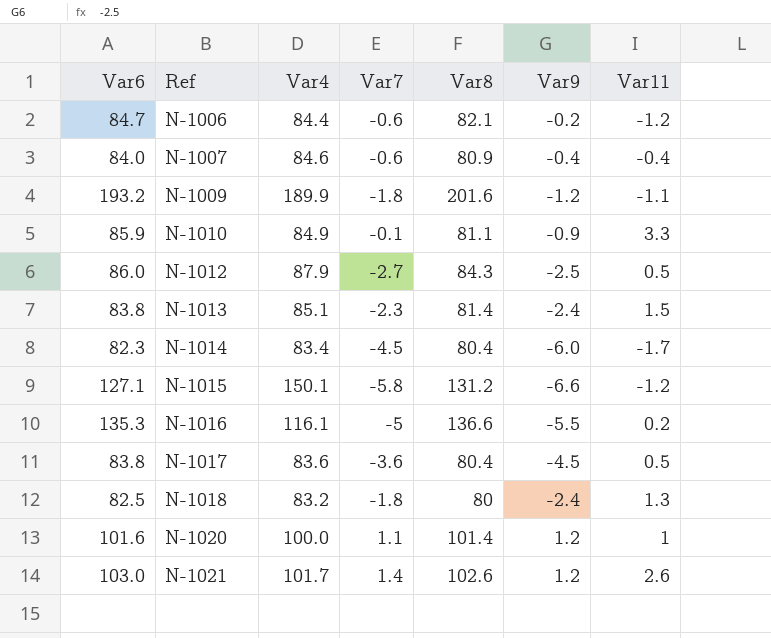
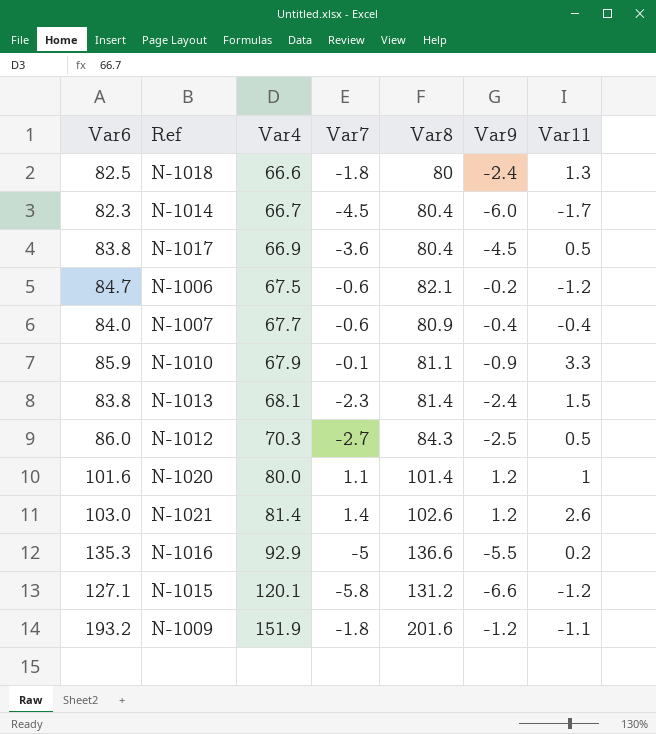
row order: Ref ascending -> Var4 ascending
N-1018 | Var4: 83.2 -> 66.6
N-1014 | Var4: 83.4 -> 66.7
N-1017 | Var4: 83.6 -> 66.9
N-1006 | Var4: 84.4 -> 67.5
N-1007 | Var4: 84.6 -> 67.7
N-1010 | Var4: 84.9 -> 67.9
N-1013 | Var4: 85.1 -> 68.1
N-1012 | Var4: 87.9 -> 70.3
N-1020 | Var4: 100.0 -> 80.0
N-1021 | Var4: 101.7 -> 81.4
N-1016 | Var4: 116.1 -> 92.9
N-1015 | Var4: 150.1 -> 120.1
N-1009 | Var4: 189.9 -> 151.9

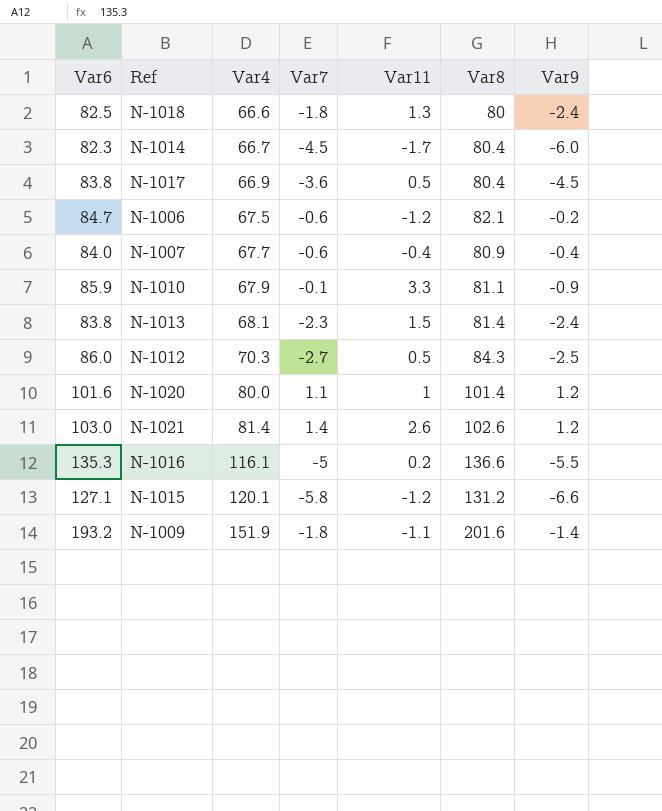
column Var11 | position: 7 -> 5
N-1016 | Var4: 92.9 -> 116.1
N-1009 | Var9: -1.2 -> -1.4

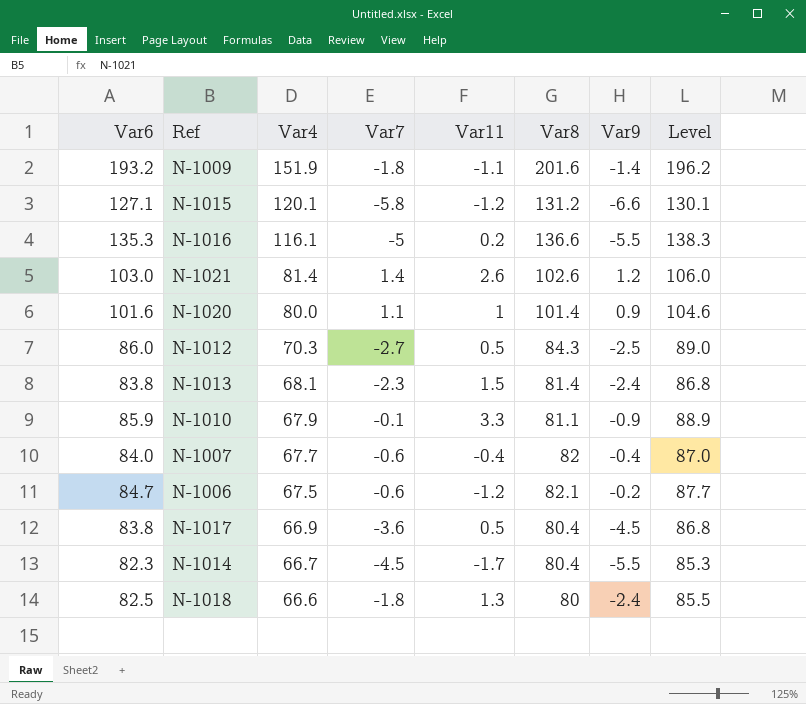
row order: Var4 ascending -> Var4 descending
column Level | formula: none -> [Var6] + 3
N-1020 | Var9: 1.2 -> 0.9
N-1007 | Var8: 80.9 -> 82
N-1014 | Var9: -6.0 -> -5.5

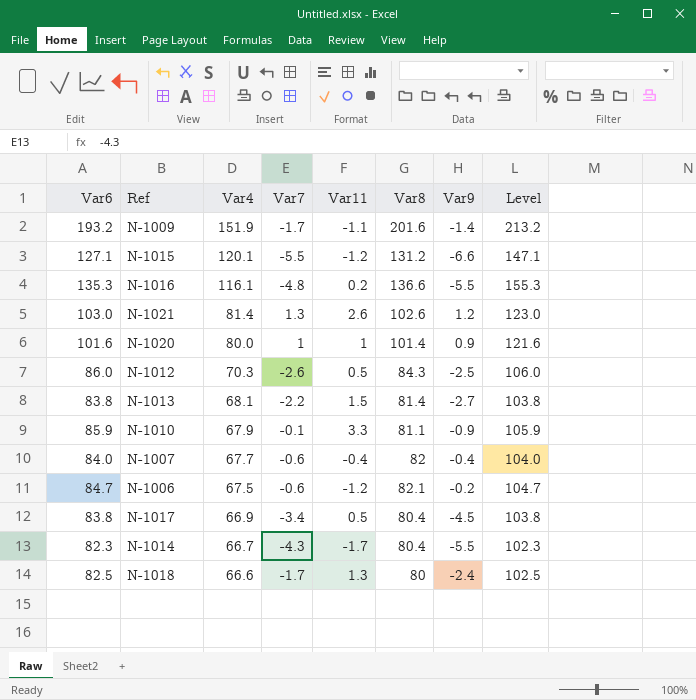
column Level | formula: [Var6] + 3 -> [Var6] + 20
N-1009 | Var7: -1.8 -> -1.7
N-1015 | Var7: -5.8 -> -5.5
N-1016 | Var7: -5 -> -4.8
N-1021 | Var7: 1.4 -> 1.3
N-1020 | Var7: 1.1 -> 1
N-1012 | Var7: -2.7 -> -2.6
N-1013 | Var7: -2.3 -> -2.2
N-1013 | Var9: -2.4 -> -2.7
N-1017 | Var7: -3.6 -> -3.4
N-1014 | Var7: -4.5 -> -4.3
N-1018 | Var7: -1.8 -> -1.7

